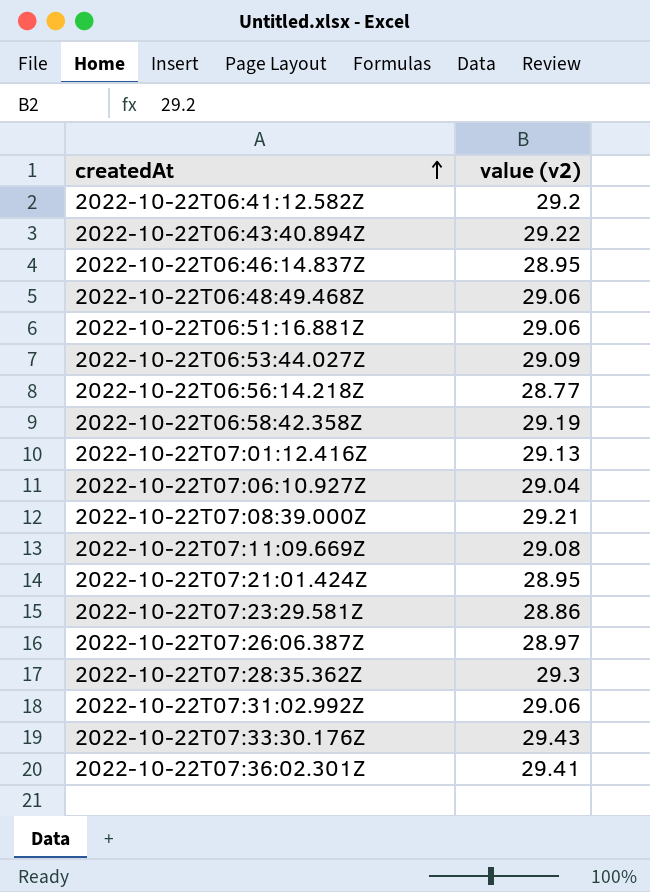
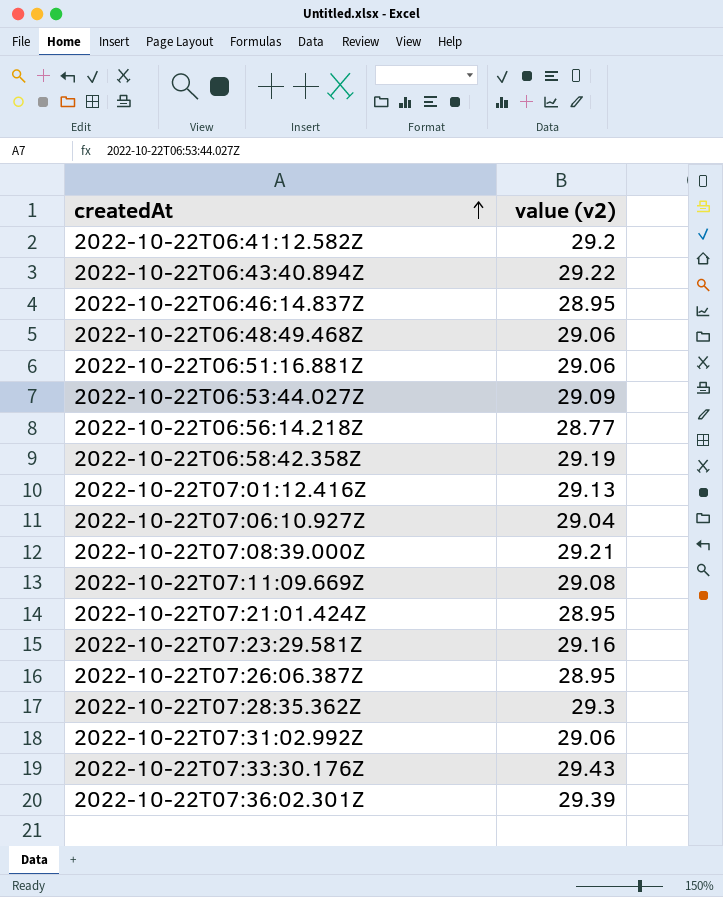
2022-10-22T07:23:29.581Z | value (v2): 28.86 -> 29.16
2022-10-22T07:26:06.387Z | value (v2): 28.97 -> 28.95
2022-10-22T07:36:02.301Z | value (v2): 29.41 -> 29.39

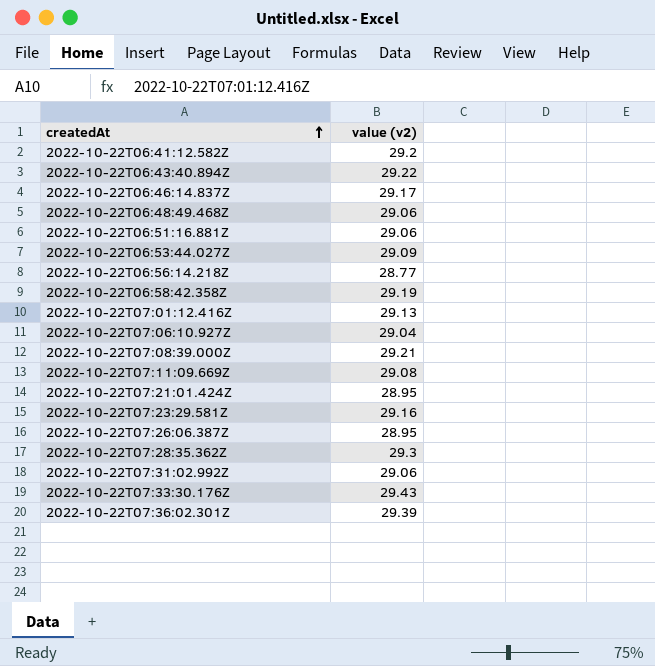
2022-10-22T06:46:14.837Z | value (v2): 28.95 -> 29.17

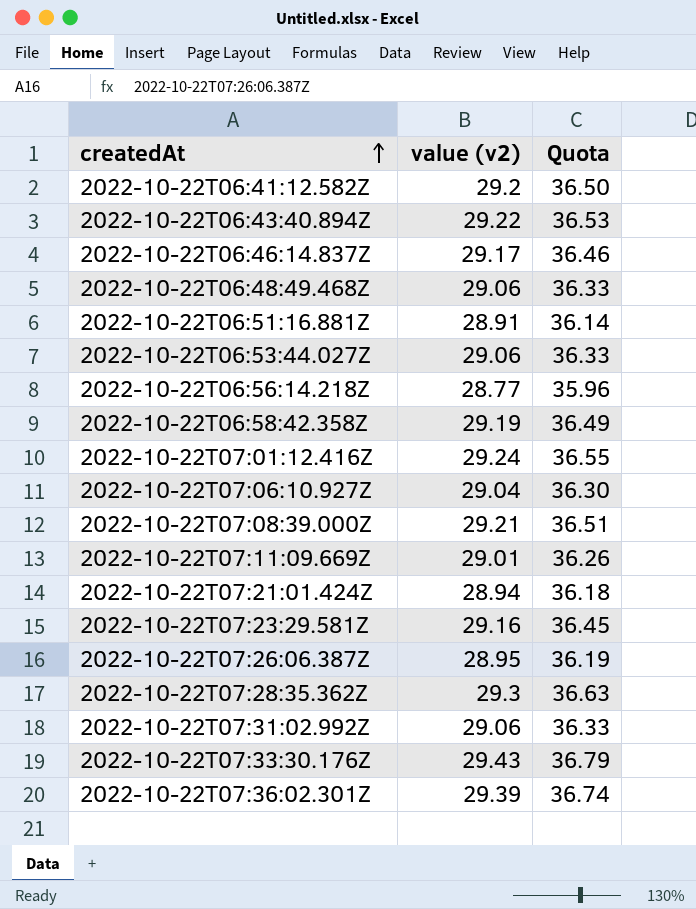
column Quota | formula: none -> [value (v2)] * 1.25
2022-10-22T06:51:16.881Z | value (v2): 29.06 -> 28.91
2022-10-22T06:53:44.027Z | value (v2): 29.09 -> 29.06
2022-10-22T07:01:12.416Z | value (v2): 29.13 -> 29.24
2022-10-22T07:11:09.669Z | value (v2): 29.08 -> 29.01
2022-10-22T07:21:01.424Z | value (v2): 28.95 -> 28.94

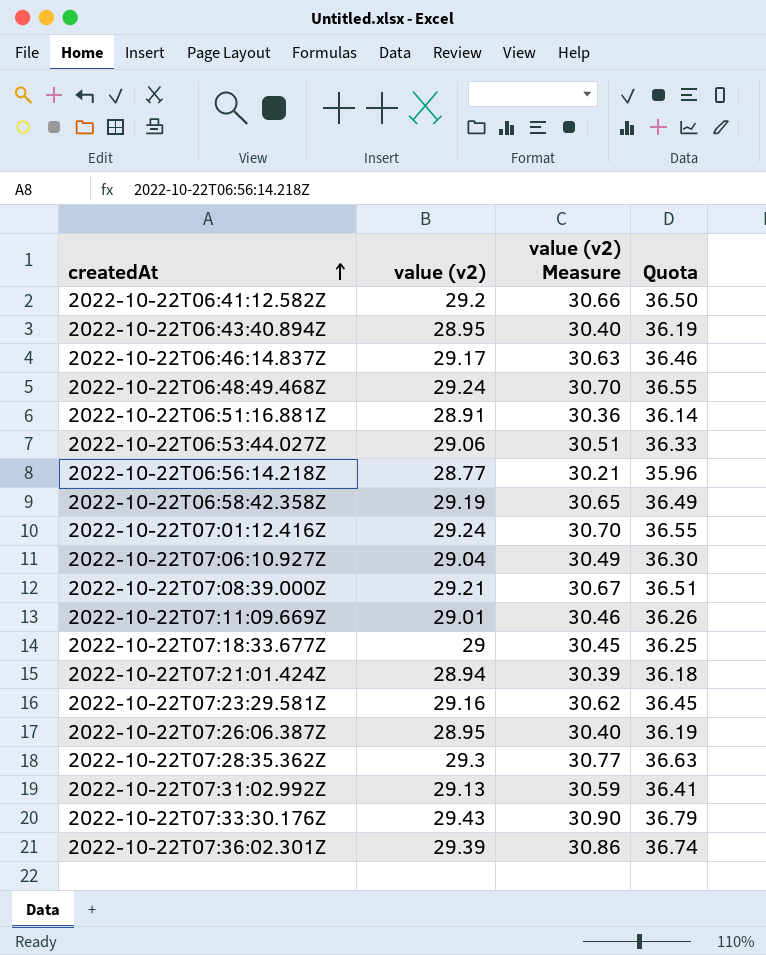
column value (v2) Measure | formula: none -> [value (v2)] * 1.05
2022-10-22T06:43:40.894Z | value (v2): 29.22 -> 28.95
2022-10-22T06:43:40.894Z | Quota: 36.53 -> 36.19
2022-10-22T06:48:49.468Z | value (v2): 29.06 -> 29.24
2022-10-22T06:48:49.468Z | Quota: 36.33 -> 36.55
row 2022-10-22T07:18:33.677Z: none -> 29 | 30.45 | 36.25
2022-10-22T07:31:02.992Z | value (v2): 29.06 -> 29.13
2022-10-22T07:31:02.992Z | Quota: 36.33 -> 36.41

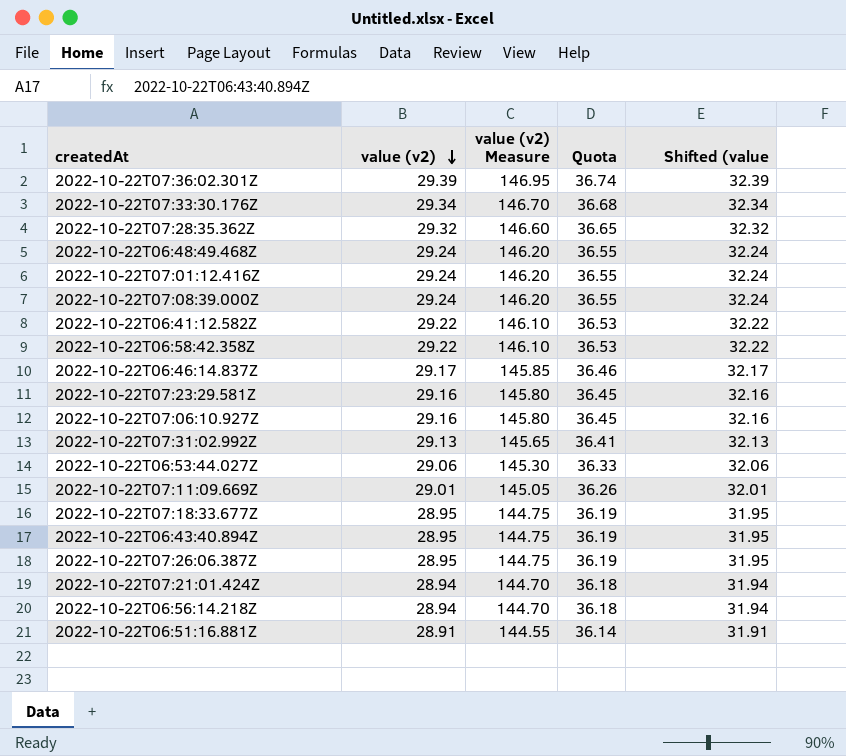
row order: createdAt ascending -> value (v2) descending
column value (v2) Measure | formula: [value (v2)] * 1.05 -> [value (v2)] * 5
column Shifted (value | formula: none -> [value (v2)] + 3
2022-10-22T07:33:30.176Z | value (v2): 29.43 -> 29.34
2022-10-22T07:33:30.176Z | Quota: 36.79 -> 36.68
2022-10-22T07:28:35.362Z | value (v2): 29.3 -> 29.32
2022-10-22T07:28:35.362Z | Quota: 36.63 -> 36.65
2022-10-22T07:08:39.000Z | value (v2): 29.21 -> 29.24
2022-10-22T07:08:39.000Z | Quota: 36.51 -> 36.55
2022-10-22T06:41:12.582Z | value (v2): 29.2 -> 29.22
2022-10-22T06:41:12.582Z | Quota: 36.50 -> 36.53
2022-10-22T06:58:42.358Z | value (v2): 29.19 -> 29.22
2022-10-22T06:58:42.358Z | Quota: 36.49 -> 36.53
2022-10-22T07:06:10.927Z | value (v2): 29.04 -> 29.16
2022-10-22T07:06:10.927Z | Quota: 36.30 -> 36.45
2022-10-22T07:18:33.677Z | value (v2): 29 -> 28.95
2022-10-22T07:18:33.677Z | Quota: 36.25 -> 36.19
2022-10-22T06:56:14.218Z | value (v2): 28.77 -> 28.94
2022-10-22T06:56:14.218Z | Quota: 35.96 -> 36.18

